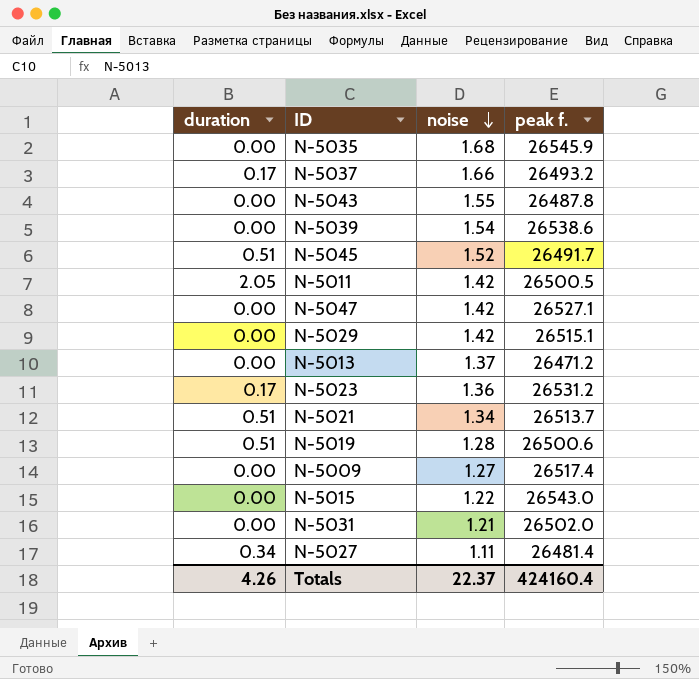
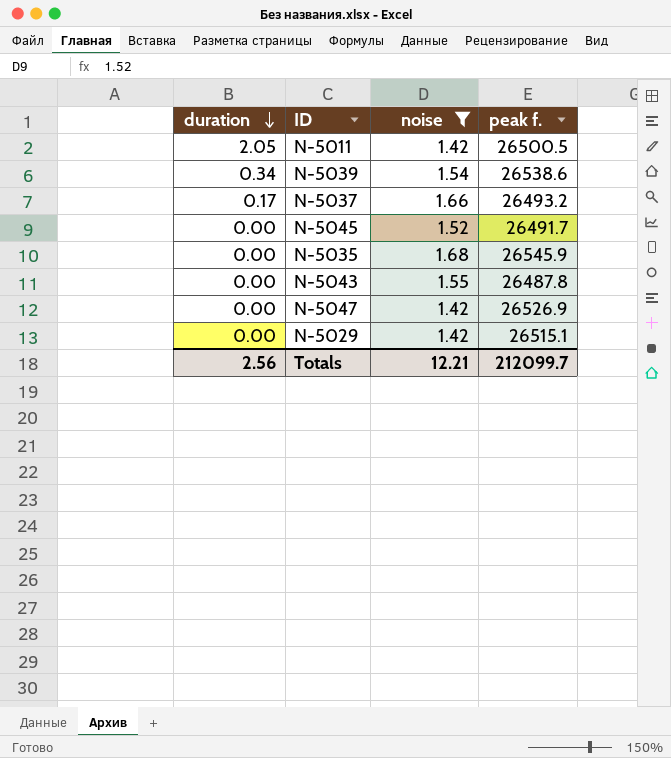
filter: none -> noise >= 1.42
row order: noise descending -> duration descending
N-5039 | duration: 0.00 -> 0.34
N-5045 | duration: 0.51 -> 0.00
N-5047 | peak f.: 26527.1 -> 26526.9
Totals | duration: 4.26 -> 2.56
Totals | noise: 22.37 -> 12.21
Totals | peak f.: 424160.4 -> 212099.7

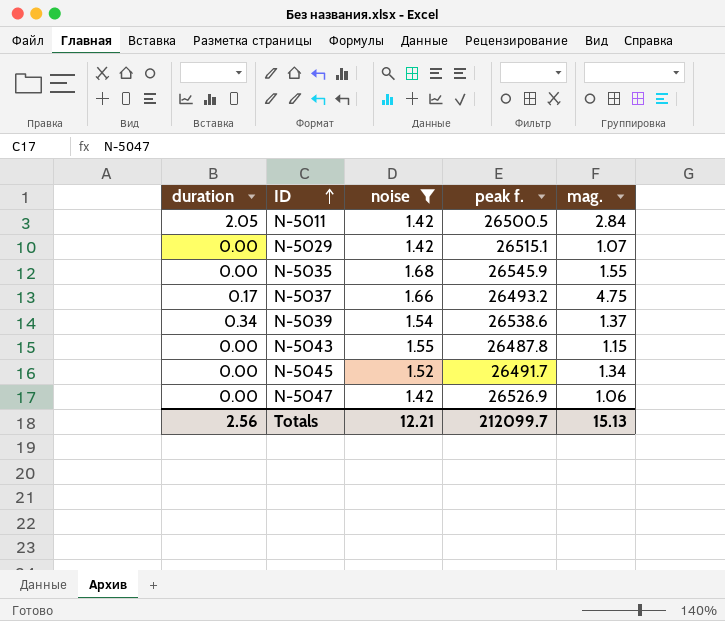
row order: duration descending -> ID ascending
column mag. | position: none -> 5

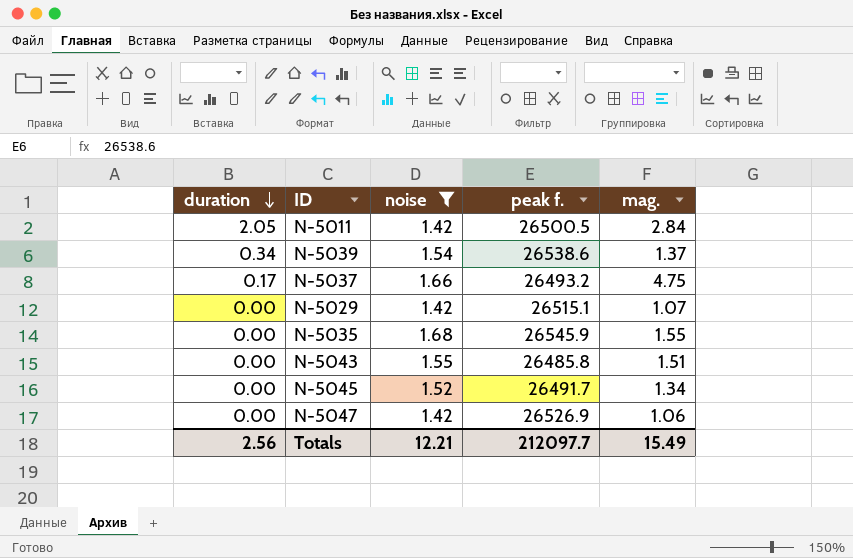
row order: ID ascending -> duration descending
N-5043 | peak f.: 26487.8 -> 26485.8
N-5043 | mag.: 1.15 -> 1.51
Totals | peak f.: 212099.7 -> 212097.7
Totals | mag.: 15.13 -> 15.49

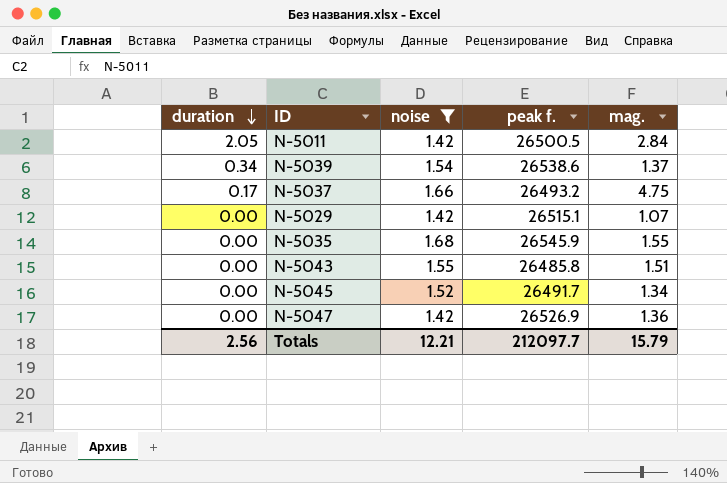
N-5047 | mag.: 1.06 -> 1.36
Totals | mag.: 15.49 -> 15.79

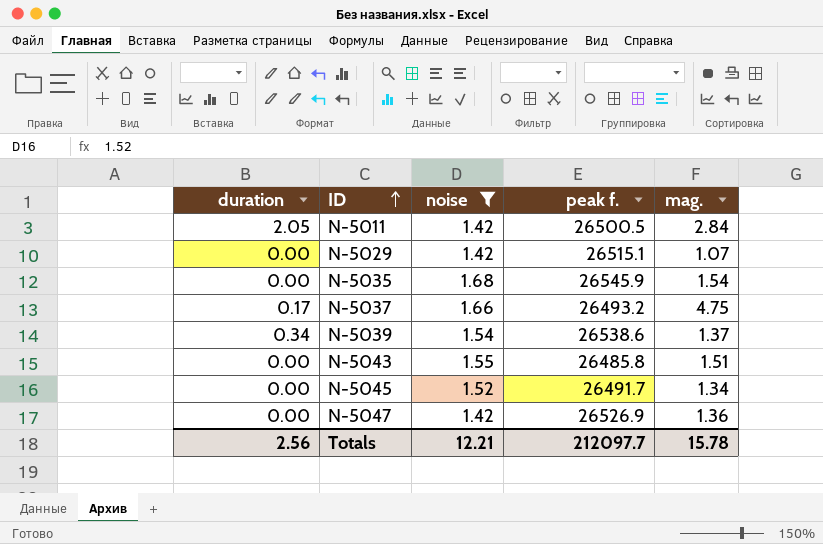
row order: duration descending -> ID ascending
N-5035 | mag.: 1.55 -> 1.54
Totals | mag.: 15.79 -> 15.78

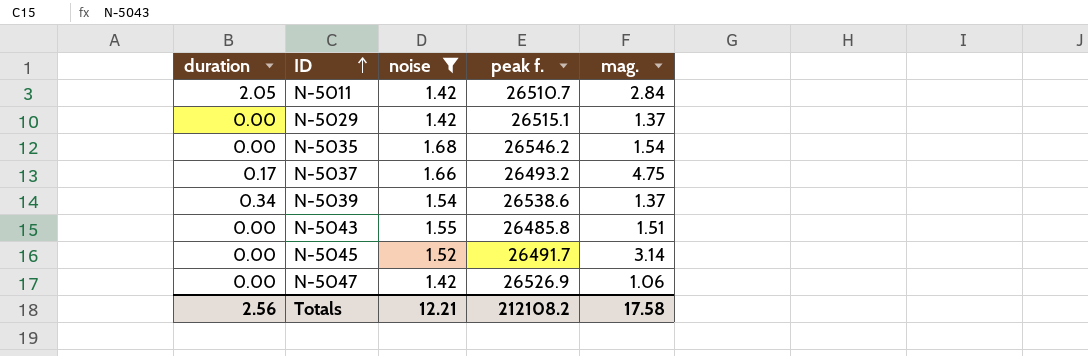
N-5011 | peak f.: 26500.5 -> 26510.7
N-5029 | mag.: 1.07 -> 1.37
N-5035 | peak f.: 26545.9 -> 26546.2
N-5045 | mag.: 1.34 -> 3.14
N-5047 | mag.: 1.36 -> 1.06
Totals | peak f.: 212097.7 -> 212108.2
Totals | mag.: 15.78 -> 17.58

